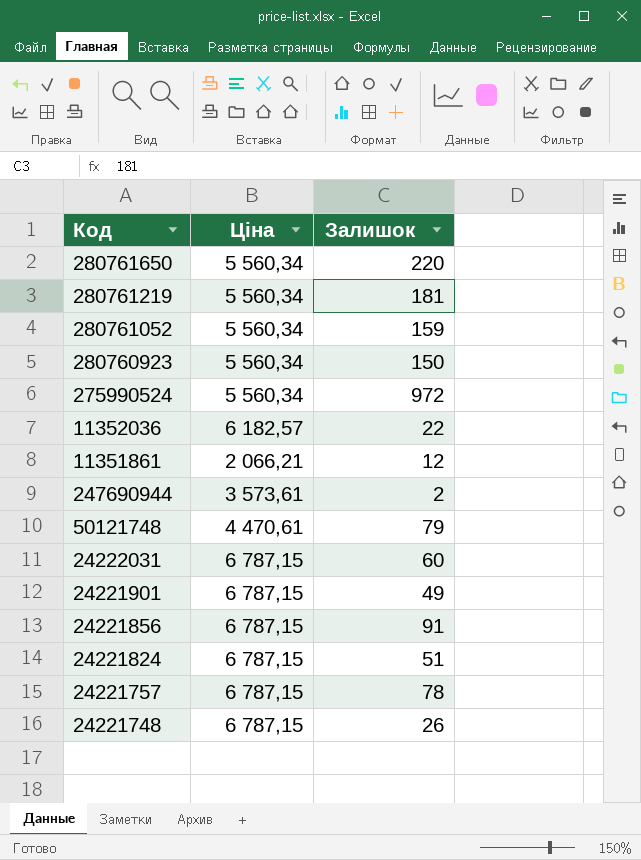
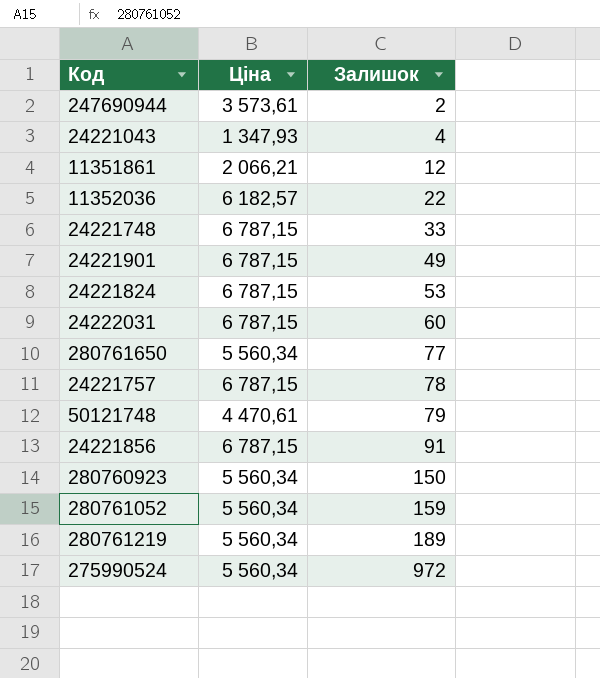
row order: none -> Залишок ascending
row 24221043: none -> 1 347,93 | 4
24221748 | Залишок: 26 -> 33
24221824 | Залишок: 51 -> 53
280761650 | Залишок: 220 -> 77
280761219 | Залишок: 181 -> 189

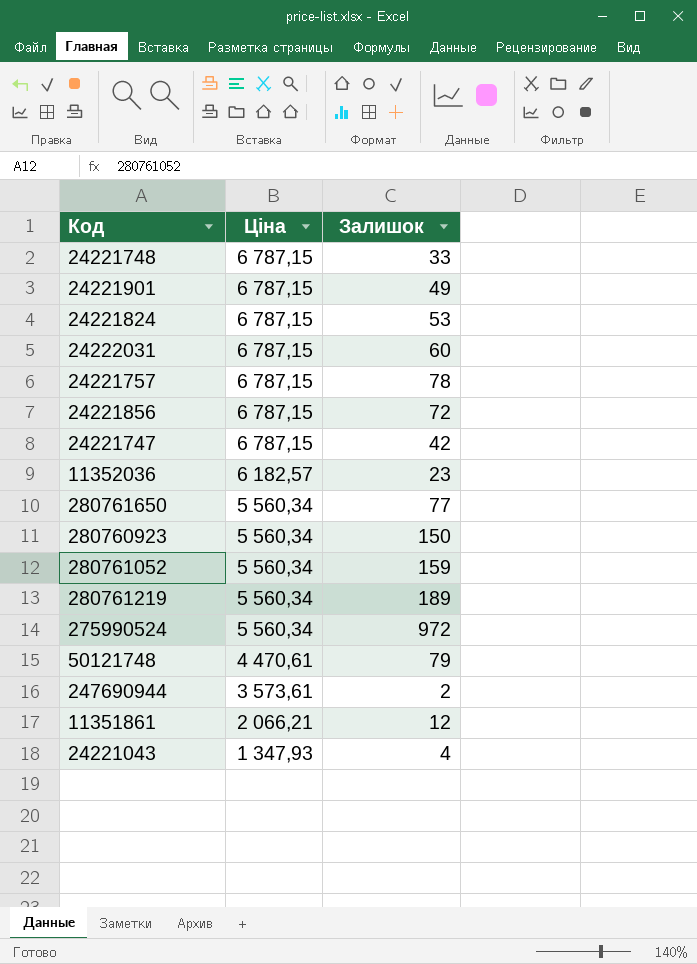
row order: Залишок ascending -> Ціна descending
24221856 | Залишок: 91 -> 72
row 24221747: none -> 6 787,15 | 42
11352036 | Залишок: 22 -> 23

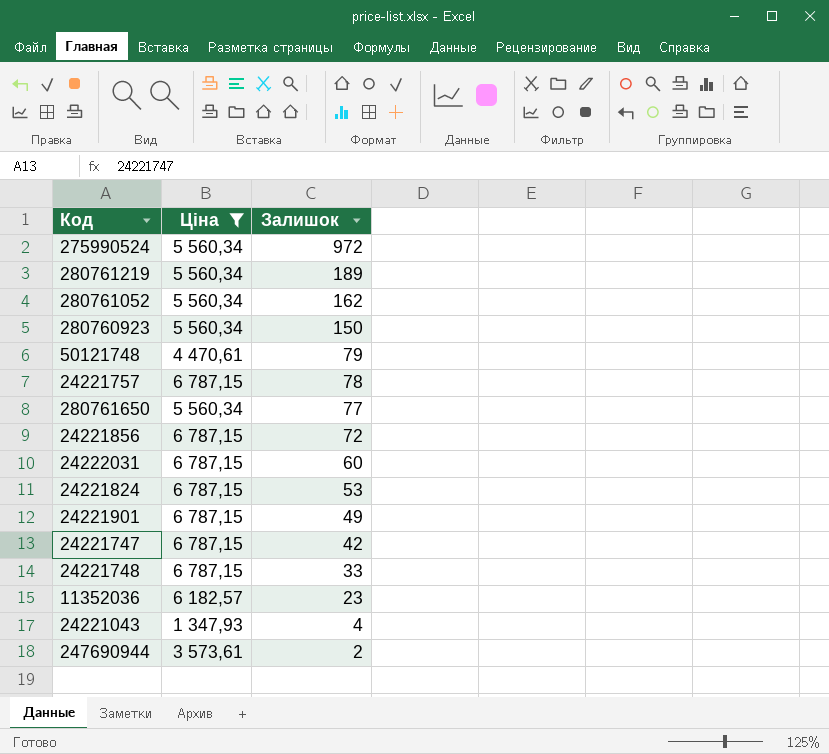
filter: none -> Ціна != 2 066,21
row order: Ціна descending -> Залишок descending
280761052 | Залишок: 159 -> 162

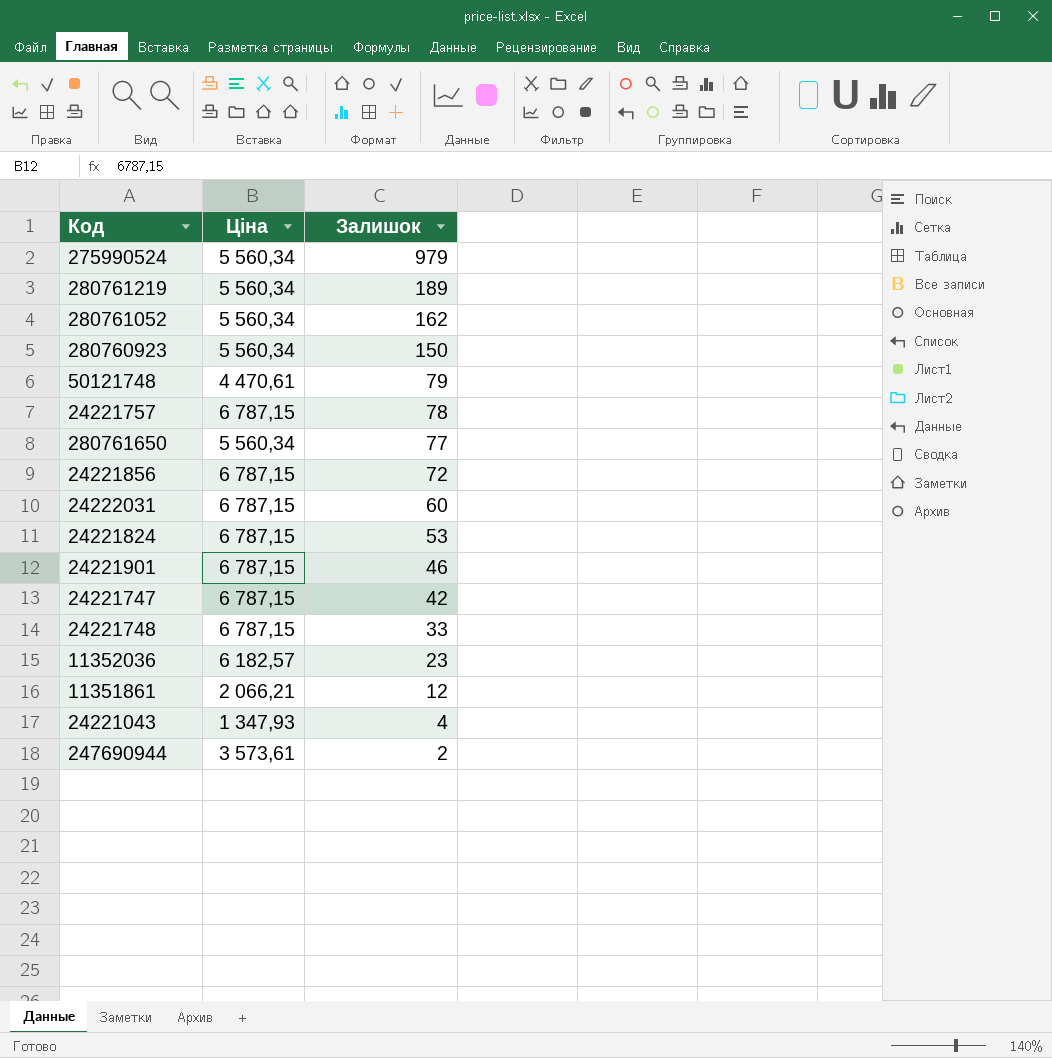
filter: Ціна != 2 066,21 -> none
275990524 | Залишок: 972 -> 979
24221901 | Залишок: 49 -> 46

